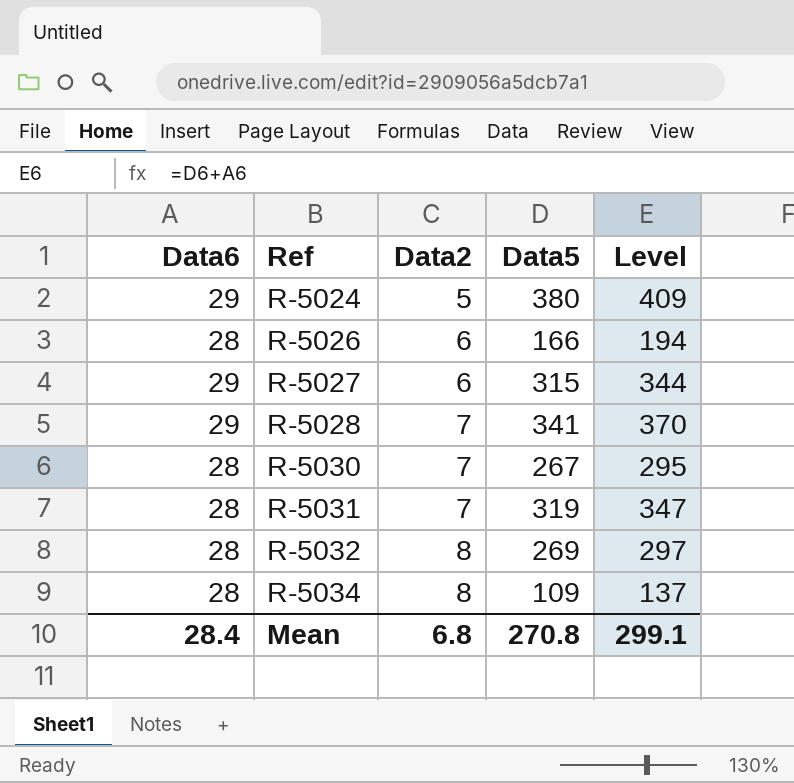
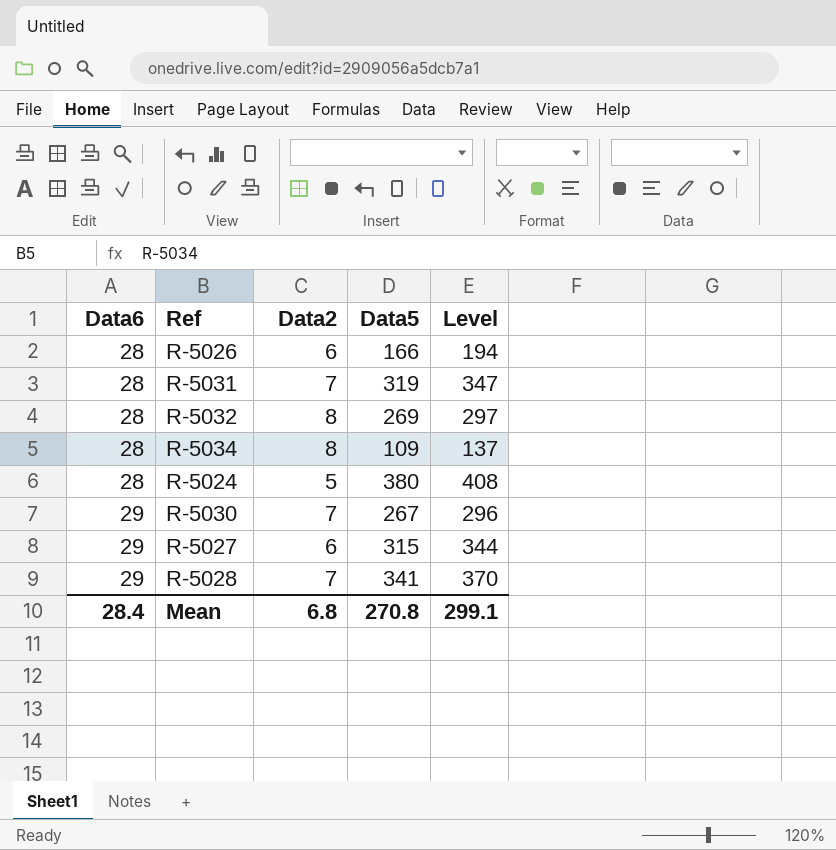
row order: Ref ascending -> Data6 ascending
R-5024 | Data6: 29 -> 28
R-5024 | Level: 409 -> 408
R-5030 | Data6: 28 -> 29
R-5030 | Level: 295 -> 296

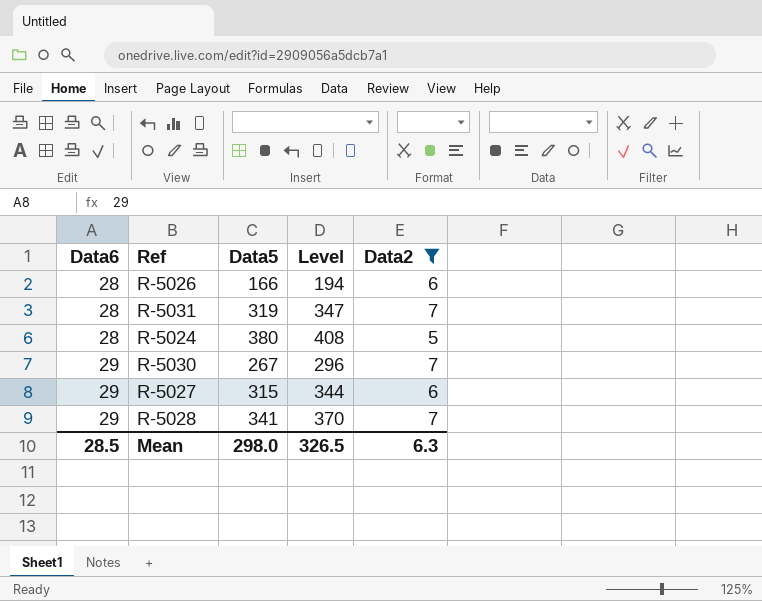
filter: none -> Data2 != 8
column Data2 | position: 3 -> 5
Mean | Data6: 28.4 -> 28.5
Mean | Data5: 270.8 -> 298.0
Mean | Level: 299.1 -> 326.5
Mean | Data2: 6.8 -> 6.3

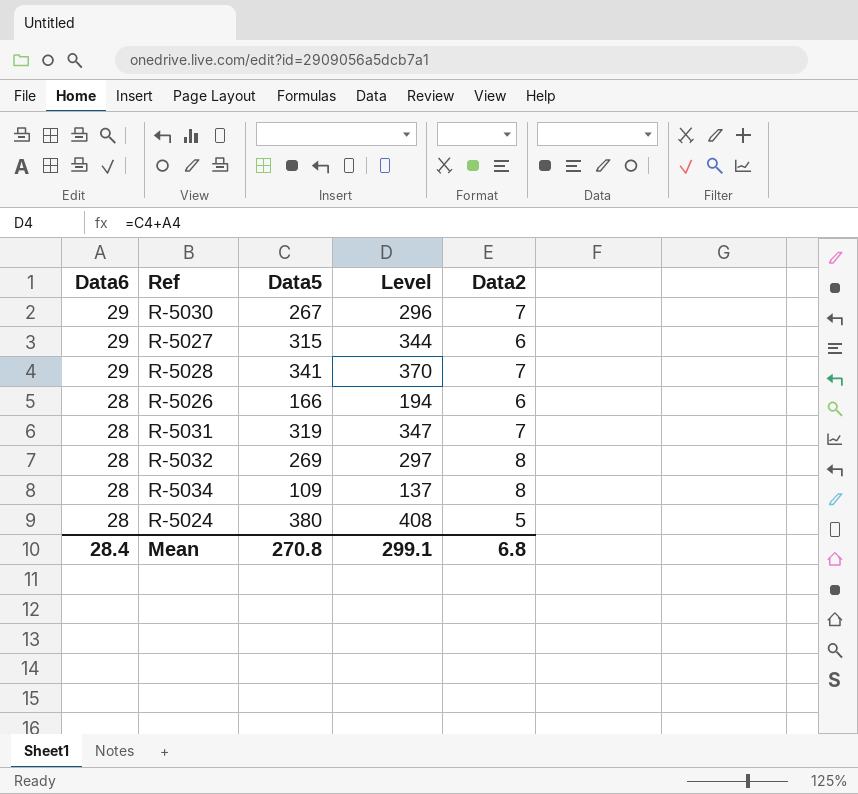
filter: Data2 != 8 -> none
row order: Data6 ascending -> Data6 descending
Mean | Data6: 28.5 -> 28.4
Mean | Data5: 298.0 -> 270.8
Mean | Level: 326.5 -> 299.1
Mean | Data2: 6.3 -> 6.8

